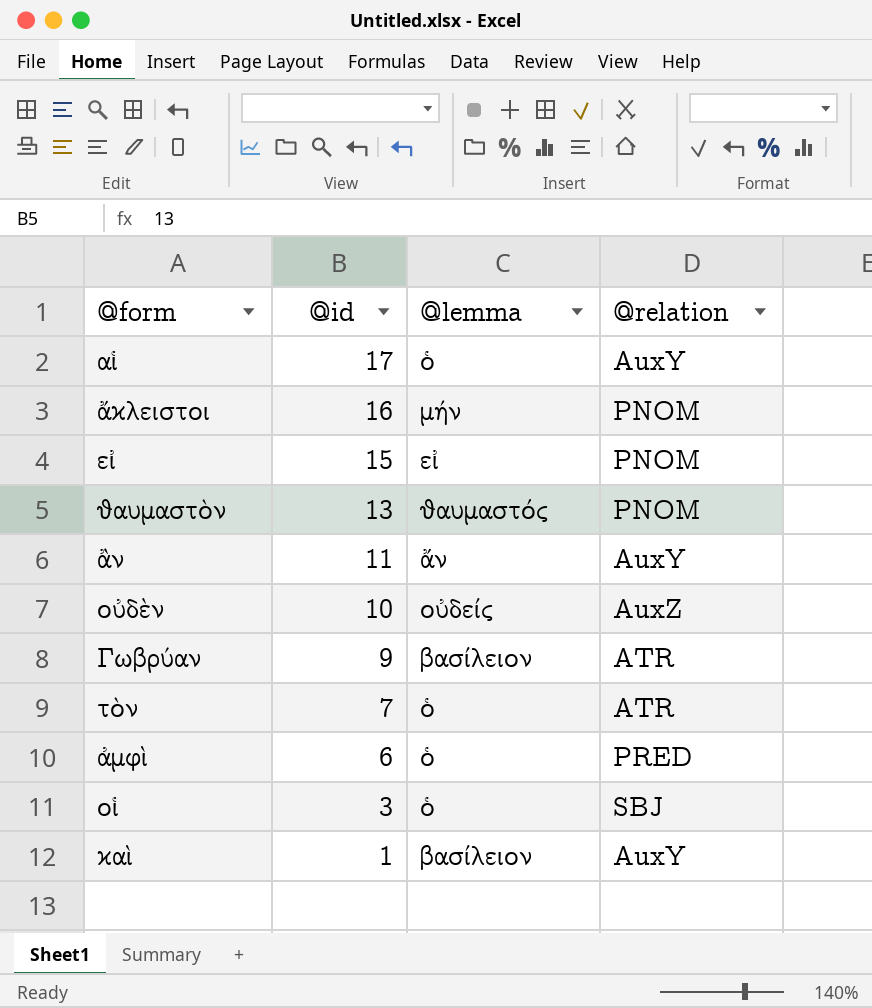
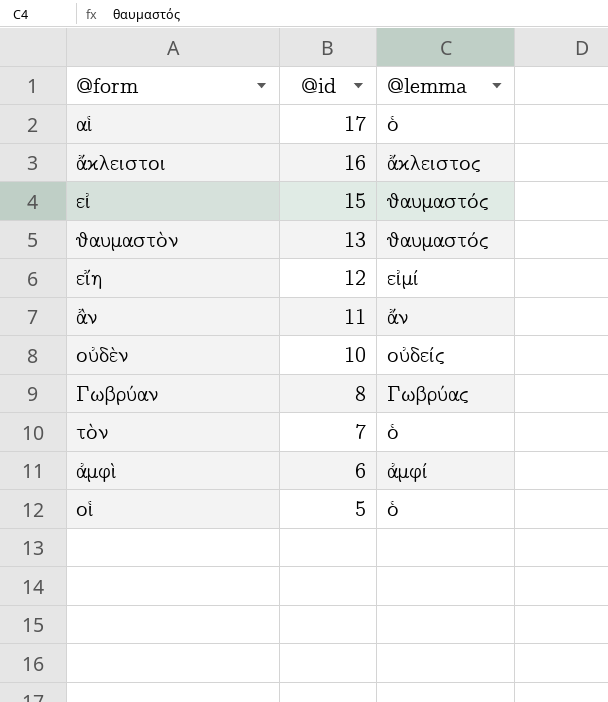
column @relation | position: 4 -> none
row καὶ: 1 | βασίλειον | AuxY -> none
ἄκλειστοι | @lemma: μήν -> ἄκλειστος
εἰ | @lemma: εἰ -> θαυμαστός
row εἴη: none -> 12 | εἰμί
Γωβρύαν | @id: 9 -> 8
Γωβρύαν | @lemma: βασίλειον -> Γωβρύας
ἀμφὶ | @lemma: ὁ -> ἀμφί
οἱ | @id: 3 -> 5

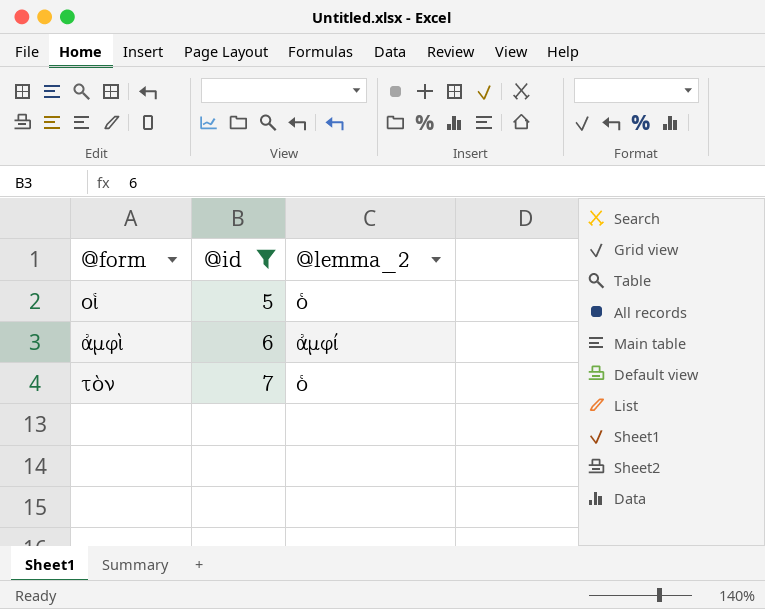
filter: none -> @id <= 7
row order: @id descending -> @id ascending
column name: @lemma -> @lemma_2

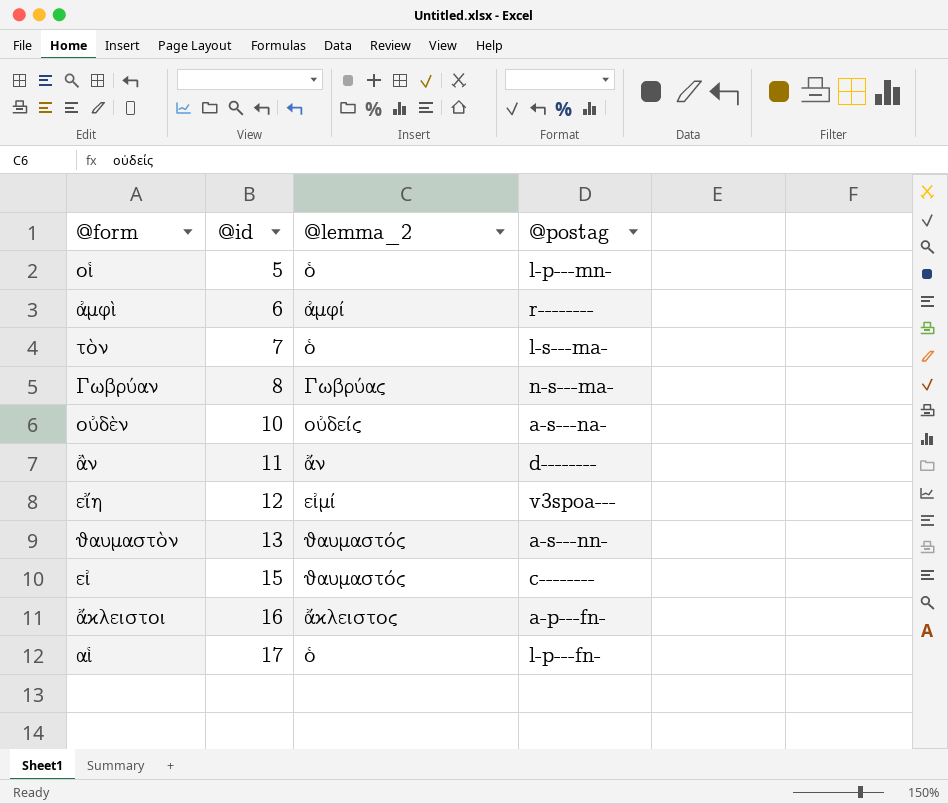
filter: @id <= 7 -> none
column @postag | position: none -> 4

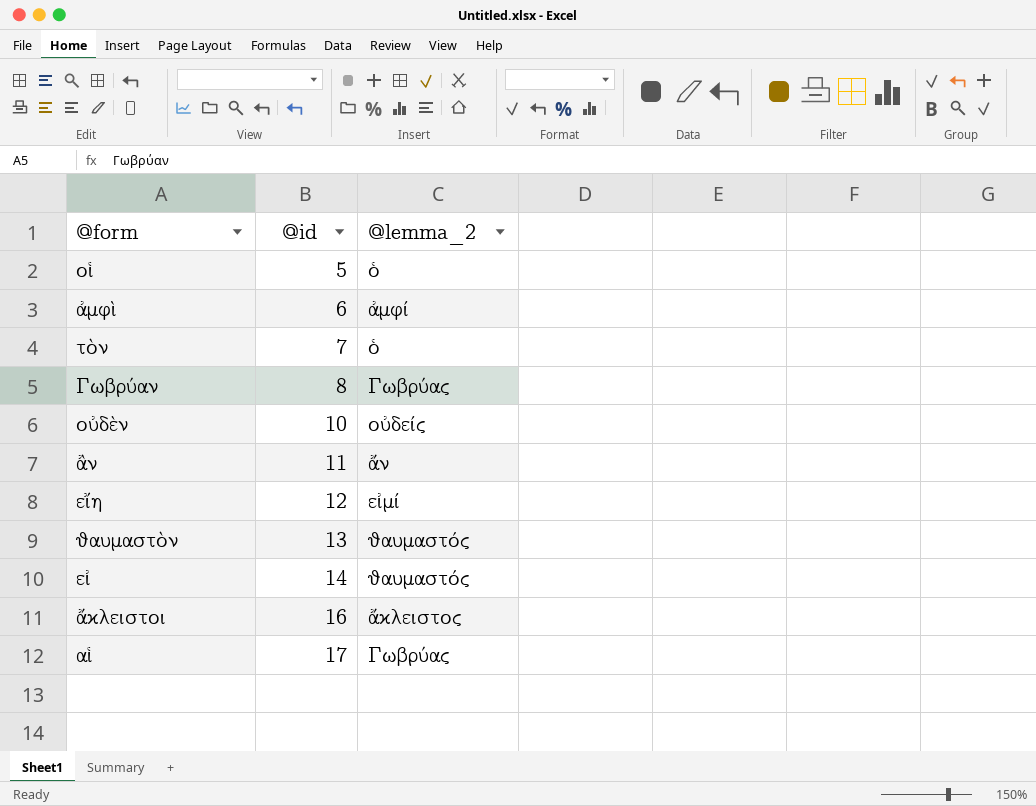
column @postag | position: 4 -> none
εἰ | @id: 15 -> 14
αἱ | @lemma_2: ὁ -> Γωβρύας

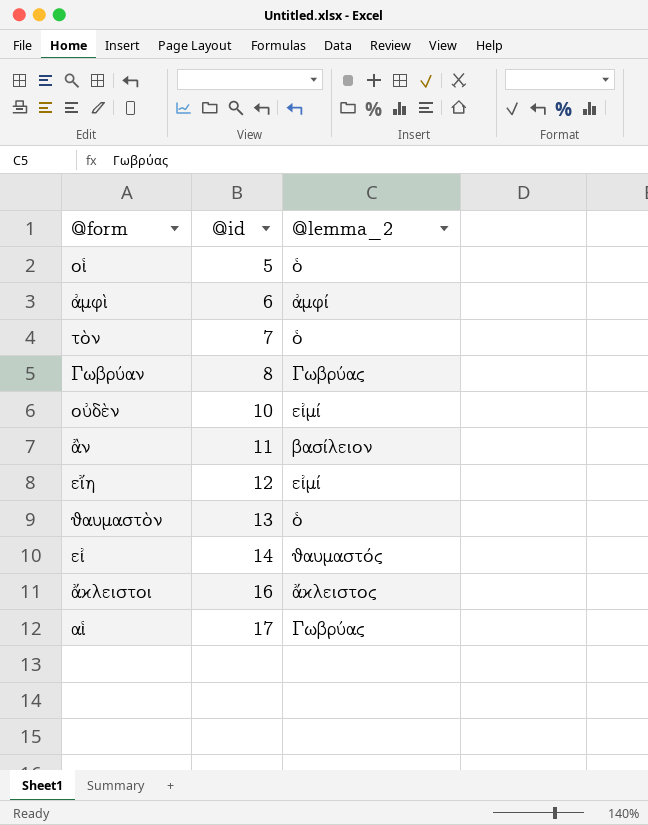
οὐδὲν | @lemma_2: οὐδείς -> εἰμί
ἂν | @lemma_2: ἄν -> βασίλειον
θαυμαστὸν | @lemma_2: θαυμαστός -> ὁ

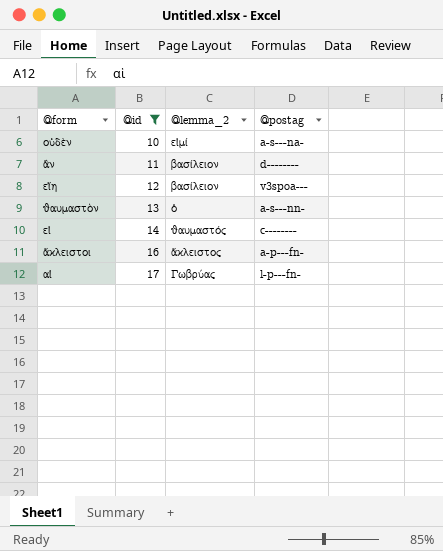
filter: none -> @id >= 10
column @postag | position: none -> 4
εἴη | @lemma_2: εἰμί -> βασίλειον

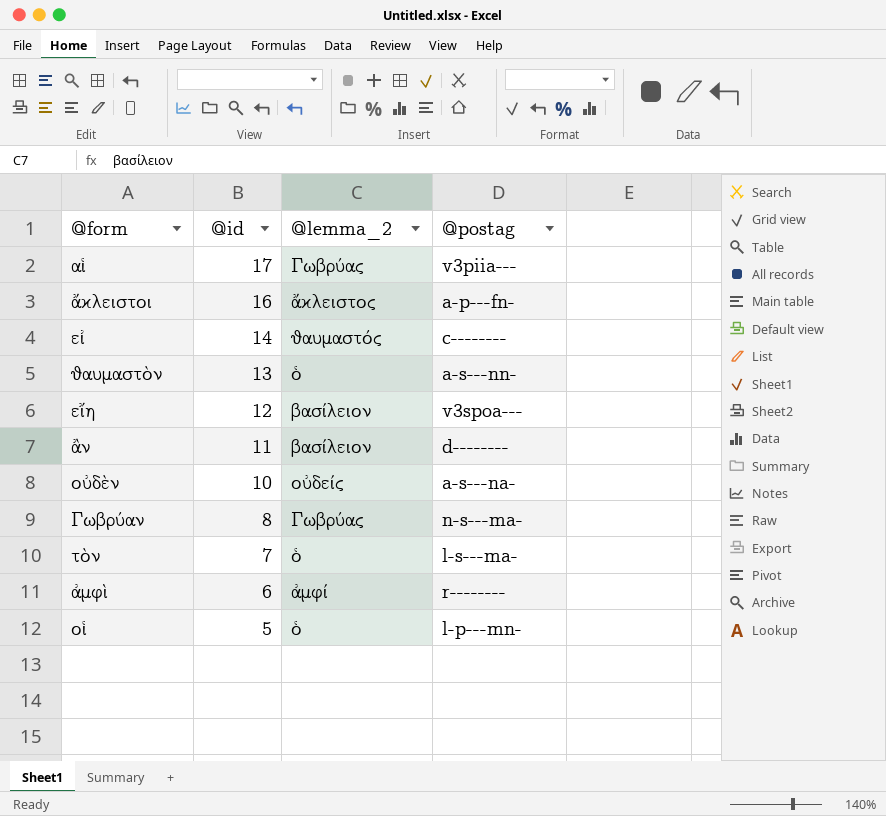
filter: @id >= 10 -> none
row order: @id ascending -> @id descending
αἱ | @postag: l-p---fn- -> v3piia---
οὐδὲν | @lemma_2: εἰμί -> οὐδείς

